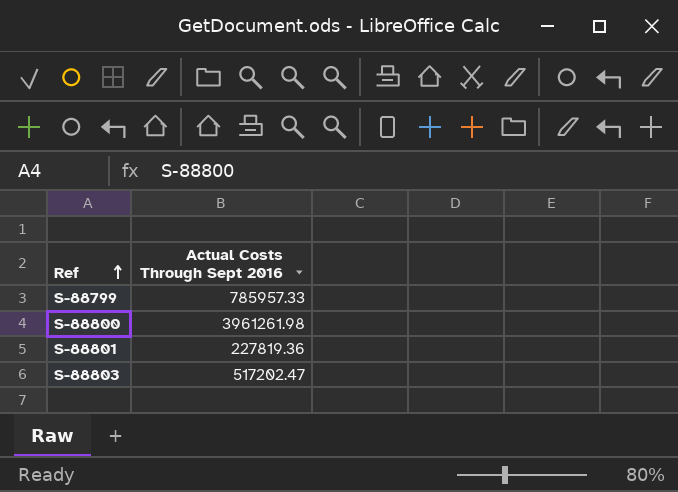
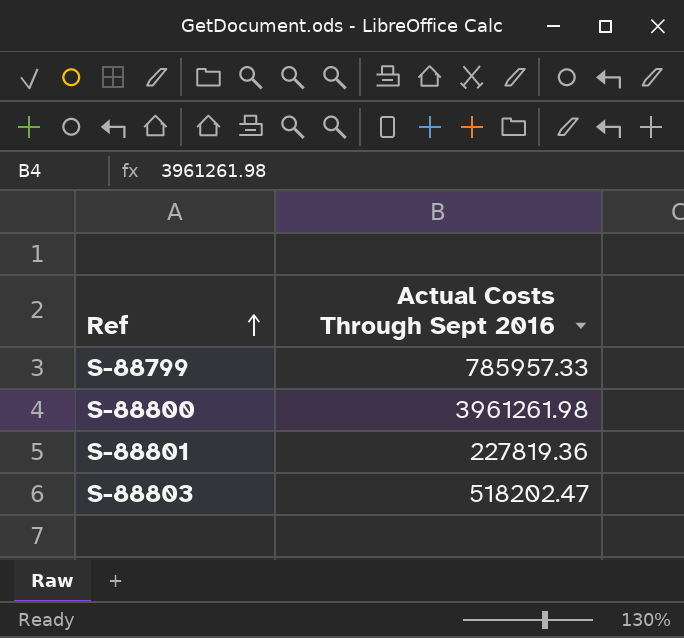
S-88803 | Actual Costs Through Sept 2016: 517202.47 -> 518202.47

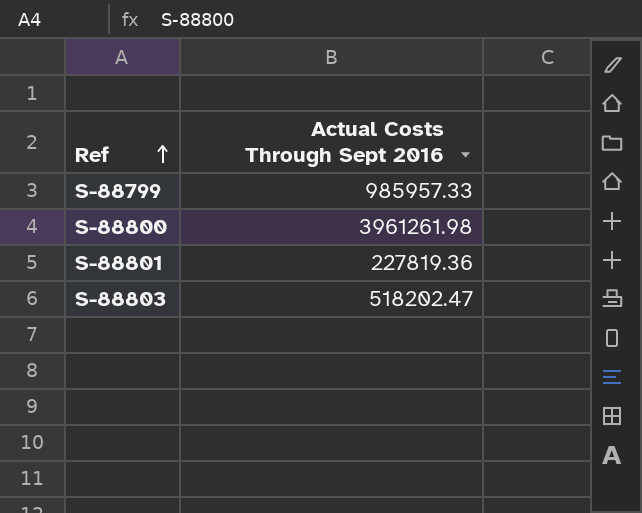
S-88799 | Actual Costs Through Sept 2016: 785957.33 -> 985957.33

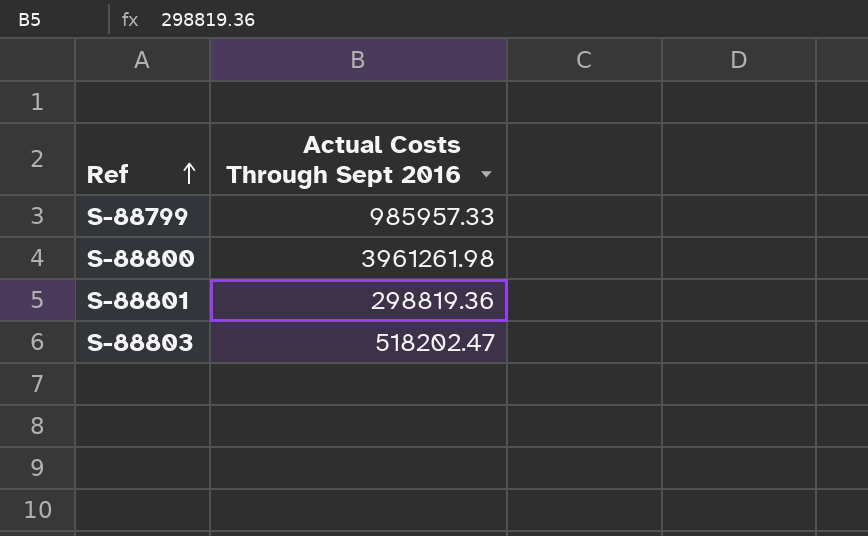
S-88801 | Actual Costs Through Sept 2016: 227819.36 -> 298819.36

